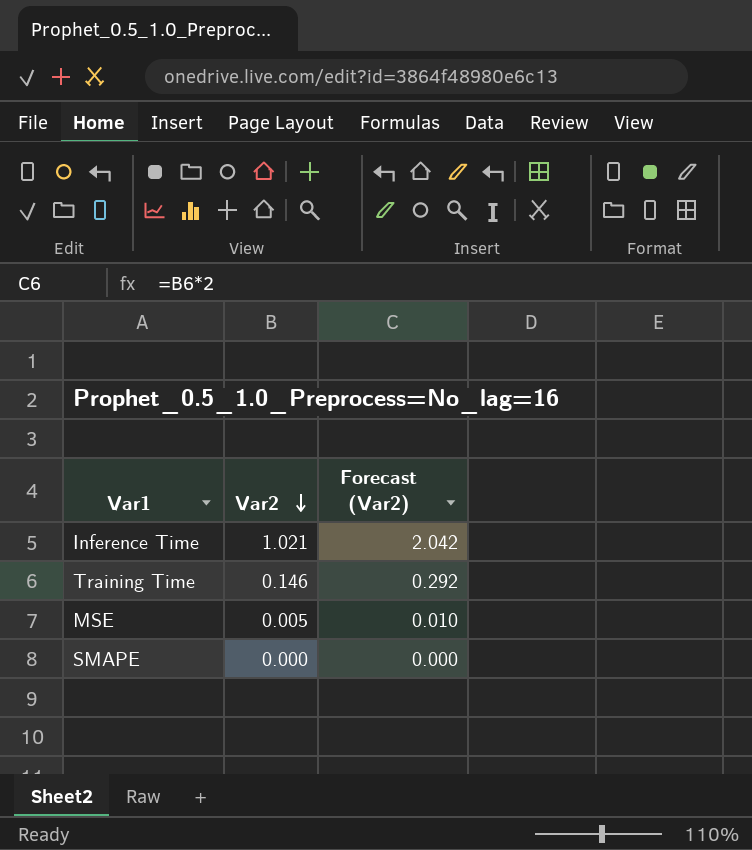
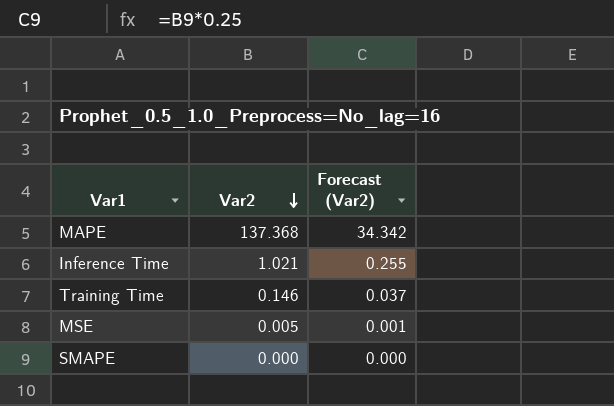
column Forecast (Var2) | formula: [Var2] * 2 -> [Var2] * 0.25
row MAPE: none -> 137.368 | 34.342

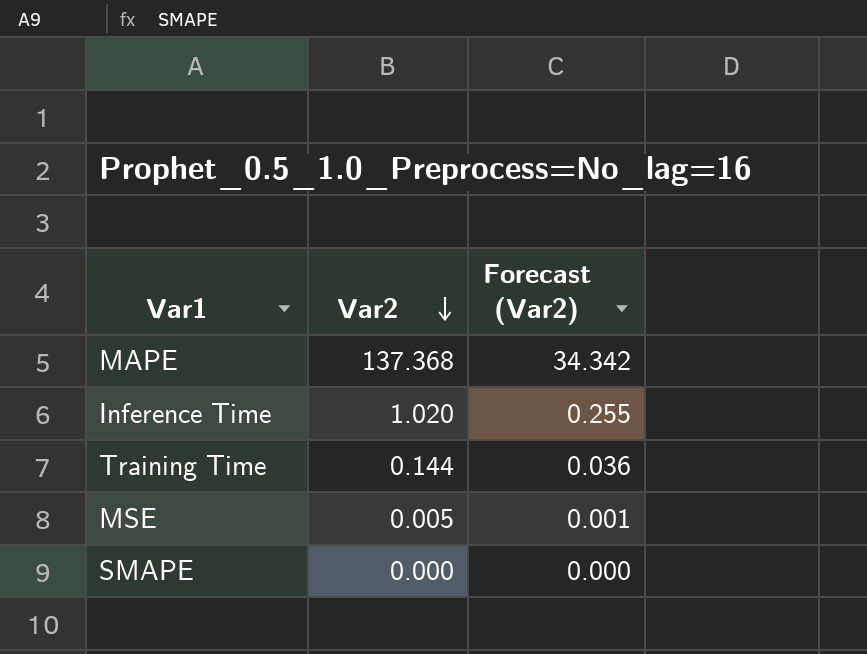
Inference Time | Var2: 1.021 -> 1.020
Training Time | Var2: 0.146 -> 0.144
Training Time | Forecast (Var2): 0.037 -> 0.036

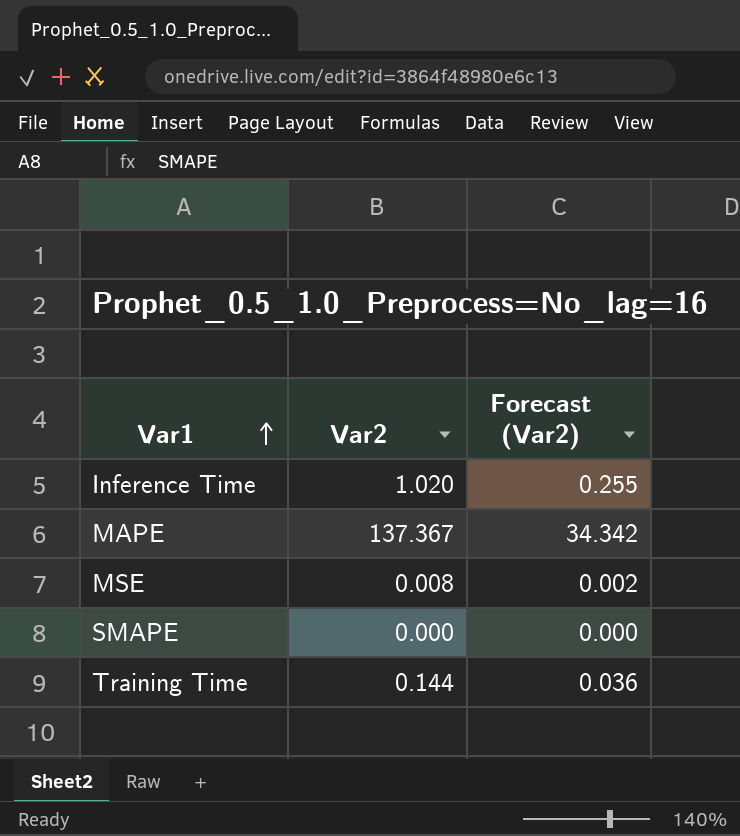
row order: Var2 descending -> Var1 ascending
MAPE | Var2: 137.368 -> 137.367
MSE | Var2: 0.005 -> 0.008
MSE | Forecast (Var2): 0.001 -> 0.002

